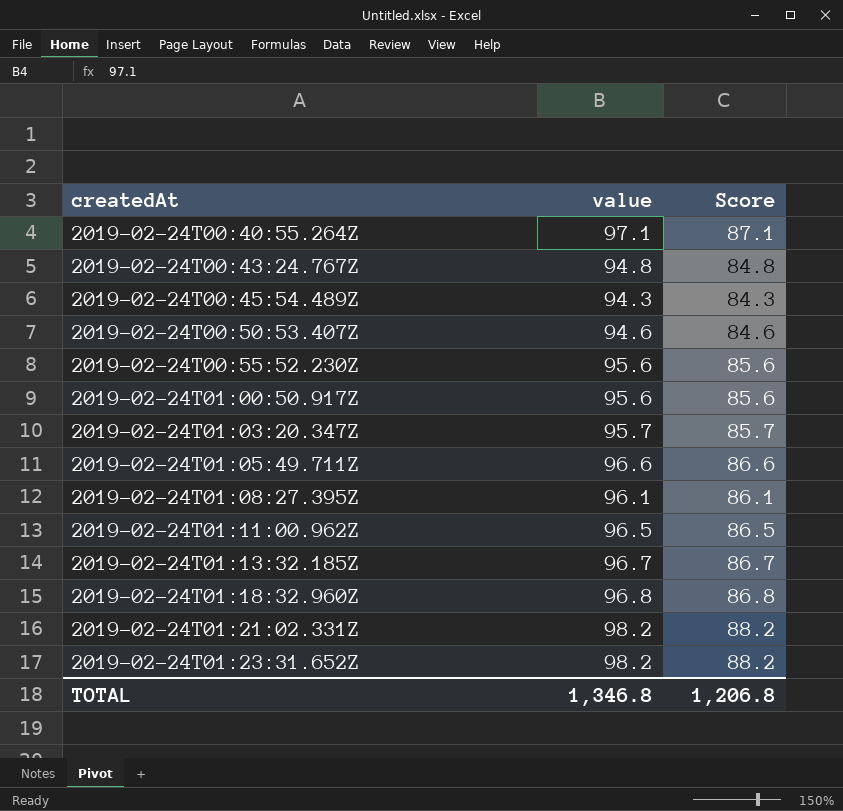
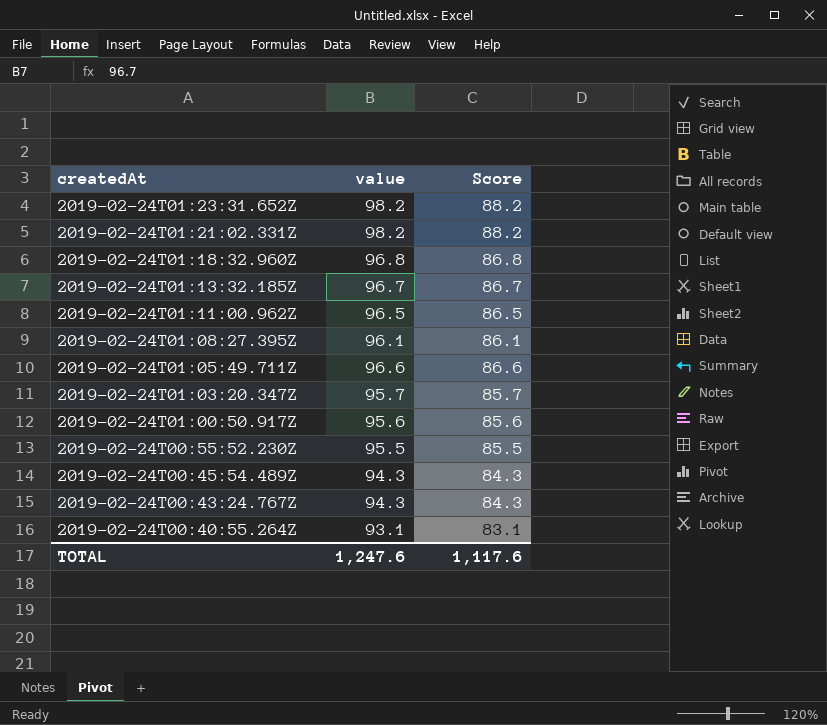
row order: createdAt ascending -> createdAt descending
row 2019-02-24T00:50:53.407Z: 94.6 | 84.6 -> none
2019-02-24T00:55:52.230Z | value: 95.6 -> 95.5
2019-02-24T00:55:52.230Z | Score: 85.6 -> 85.5
2019-02-24T00:43:24.767Z | value: 94.8 -> 94.3
2019-02-24T00:43:24.767Z | Score: 84.8 -> 84.3
2019-02-24T00:40:55.264Z | value: 97.1 -> 93.1
2019-02-24T00:40:55.264Z | Score: 87.1 -> 83.1
TOTAL | value: 1,346.8 -> 1,247.6
TOTAL | Score: 1,206.8 -> 1,117.6

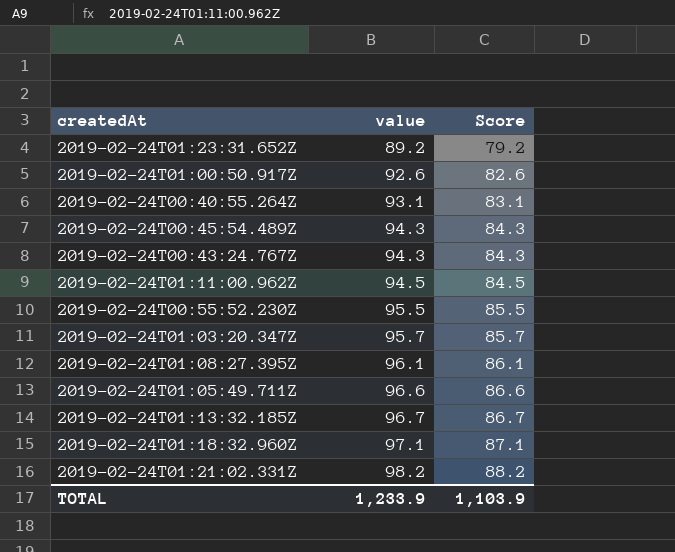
row order: createdAt descending -> value ascending
2019-02-24T01:23:31.652Z | value: 98.2 -> 89.2
2019-02-24T01:23:31.652Z | Score: 88.2 -> 79.2
2019-02-24T01:00:50.917Z | value: 95.6 -> 92.6
2019-02-24T01:00:50.917Z | Score: 85.6 -> 82.6
2019-02-24T01:11:00.962Z | value: 96.5 -> 94.5
2019-02-24T01:11:00.962Z | Score: 86.5 -> 84.5
2019-02-24T01:18:32.960Z | value: 96.8 -> 97.1
2019-02-24T01:18:32.960Z | Score: 86.8 -> 87.1
TOTAL | value: 1,247.6 -> 1,233.9
TOTAL | Score: 1,117.6 -> 1,103.9

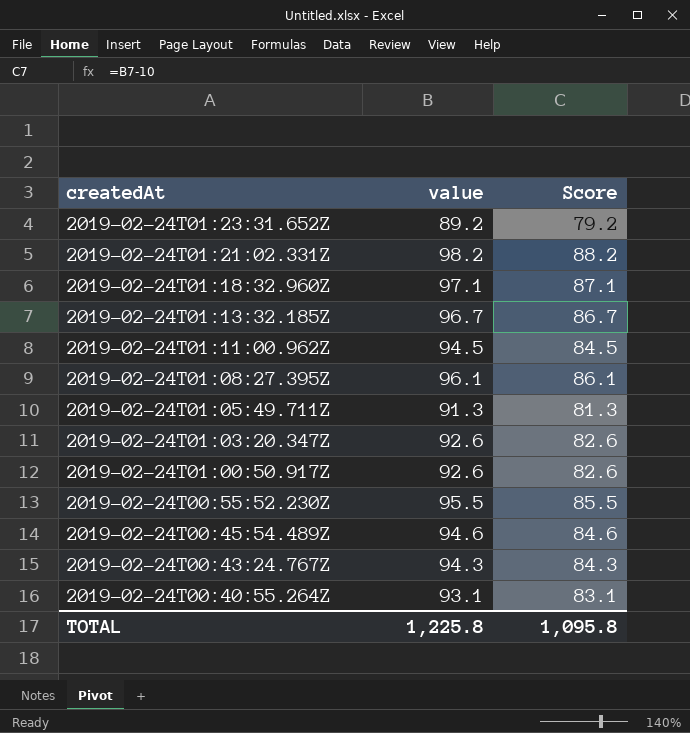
row order: value ascending -> createdAt descending
2019-02-24T01:05:49.711Z | value: 96.6 -> 91.3
2019-02-24T01:05:49.711Z | Score: 86.6 -> 81.3
2019-02-24T01:03:20.347Z | value: 95.7 -> 92.6
2019-02-24T01:03:20.347Z | Score: 85.7 -> 82.6
2019-02-24T00:45:54.489Z | value: 94.3 -> 94.6
2019-02-24T00:45:54.489Z | Score: 84.3 -> 84.6
TOTAL | value: 1,233.9 -> 1,225.8
TOTAL | Score: 1,103.9 -> 1,095.8

